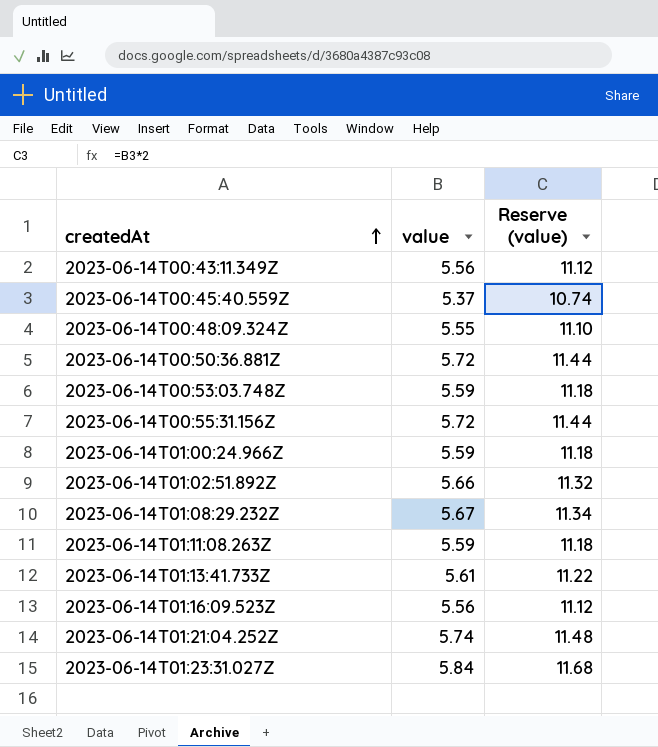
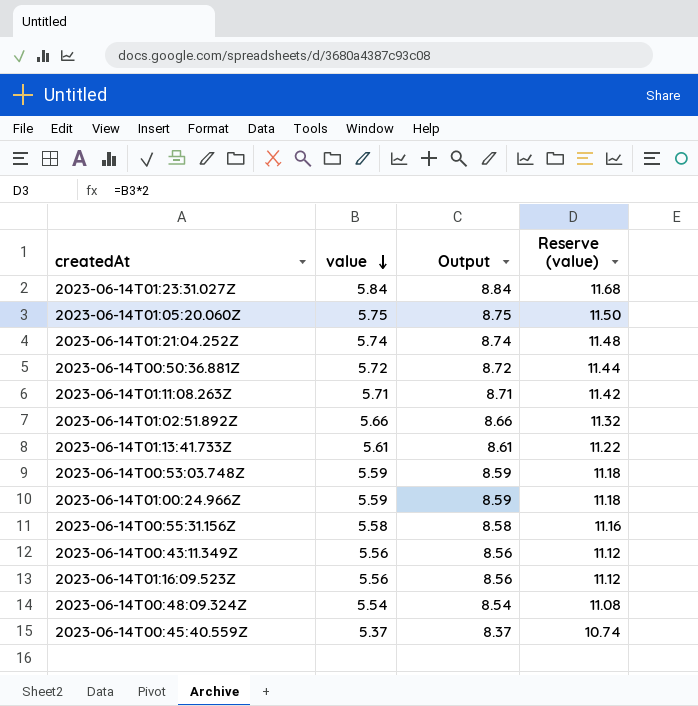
row order: createdAt ascending -> value descending
column Output | formula: none -> [value] + 3
row 2023-06-14T01:08:29.232Z: 5.67 | 11.34 -> none
row 2023-06-14T01:05:20.060Z: none -> 5.75 | 8.75 | 11.50
2023-06-14T01:11:08.263Z | value: 5.59 -> 5.71
2023-06-14T01:11:08.263Z | Reserve (value): 11.18 -> 11.42
2023-06-14T00:55:31.156Z | value: 5.72 -> 5.58
2023-06-14T00:55:31.156Z | Reserve (value): 11.44 -> 11.16
2023-06-14T00:48:09.324Z | value: 5.55 -> 5.54
2023-06-14T00:48:09.324Z | Reserve (value): 11.10 -> 11.08

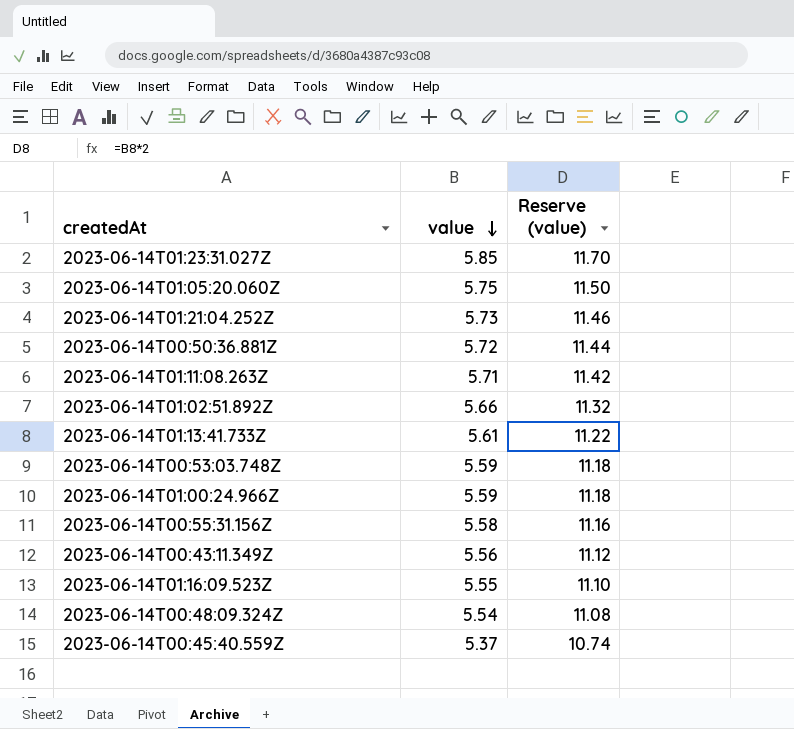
column Output | formula: [value] + 3 -> none
2023-06-14T01:23:31.027Z | value: 5.84 -> 5.85
2023-06-14T01:23:31.027Z | Reserve (value): 11.68 -> 11.70
2023-06-14T01:21:04.252Z | value: 5.74 -> 5.73
2023-06-14T01:21:04.252Z | Reserve (value): 11.48 -> 11.46
2023-06-14T01:16:09.523Z | value: 5.56 -> 5.55
2023-06-14T01:16:09.523Z | Reserve (value): 11.12 -> 11.10

